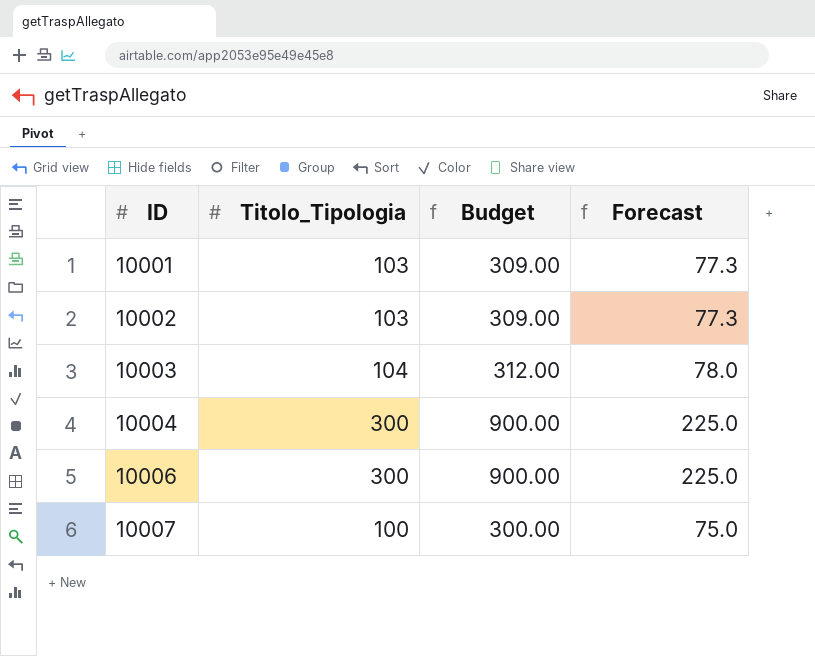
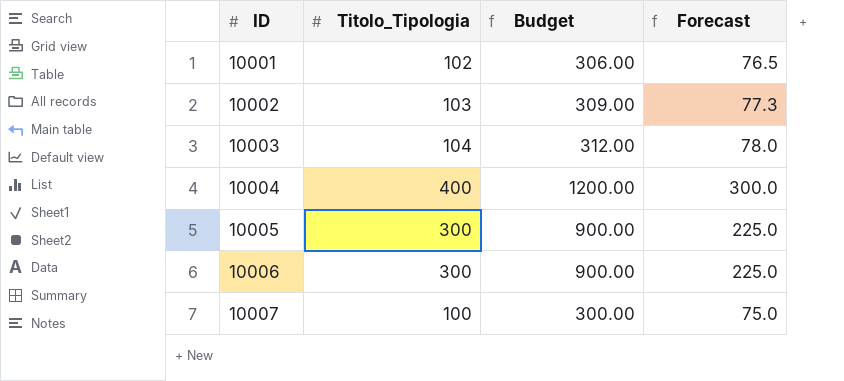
10001 | Titolo_Tipologia: 103 -> 102
10001 | Budget: 309.00 -> 306.00
10001 | Forecast: 77.3 -> 76.5
10004 | Titolo_Tipologia: 300 -> 400
10004 | Budget: 900.00 -> 1200.00
10004 | Forecast: 225.0 -> 300.0
row 10005: none -> 300 | 900.00 | 225.0

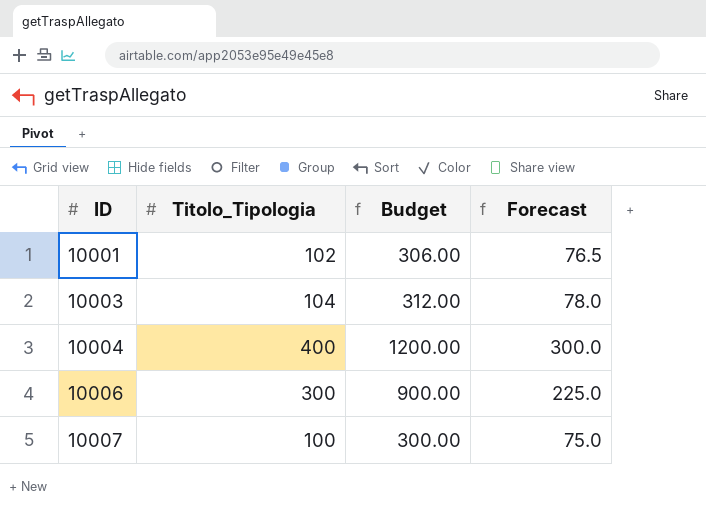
row 10002: 103 | 309.00 | 77.3 -> none
row 10005: 300 | 900.00 | 225.0 -> none

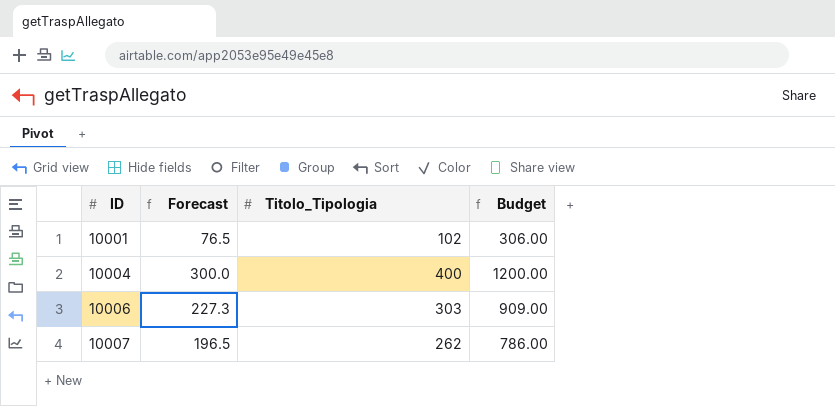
column Forecast | position: 4 -> 2
row 10003: 104 | 312.00 | 78.0 -> none
10006 | Forecast: 225.0 -> 227.3
10006 | Titolo_Tipologia: 300 -> 303
10006 | Budget: 900.00 -> 909.00
10007 | Forecast: 75.0 -> 196.5
10007 | Titolo_Tipologia: 100 -> 262
10007 | Budget: 300.00 -> 786.00

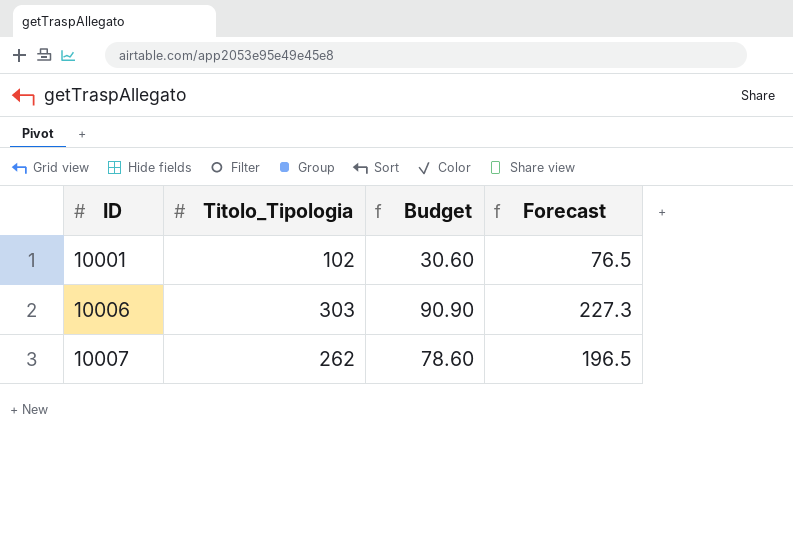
column Budget | formula: [Titolo_Tipologia] * 3 -> [Titolo_Tipologia] * 0.3
column Forecast | position: 2 -> 4
row 10004: 300.0 | 400 | 1200.00 -> none

